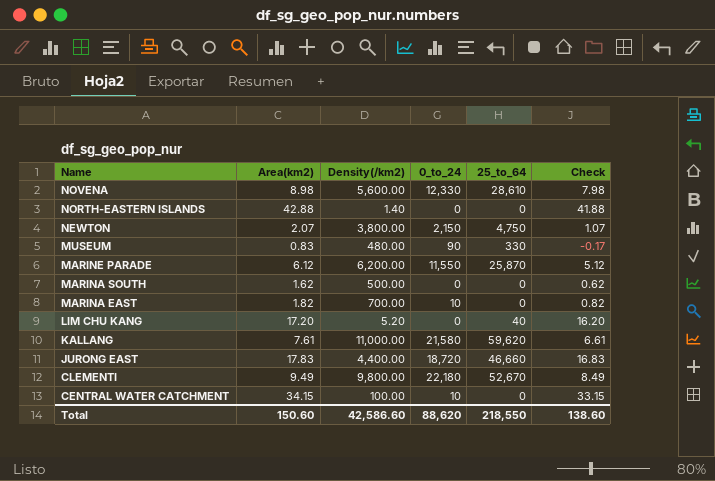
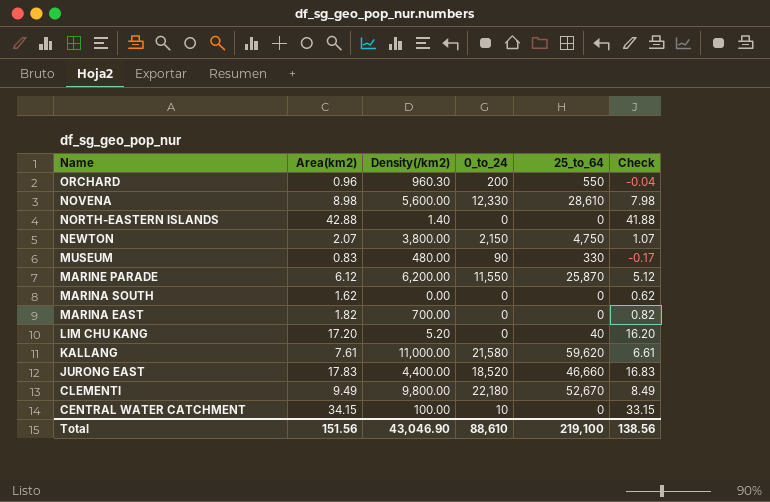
row ORCHARD: none -> 0.96 | 960.30 | 200 | 550 | -0.04
MARINA SOUTH | Density(/km2): 500.00 -> 0.00
MARINA EAST | 0_to_24: 10 -> 0
JURONG EAST | 0_to_24: 18,720 -> 18,520
Total | Area(km2): 150.60 -> 151.56
Total | Density(/km2): 42,586.60 -> 43,046.90
Total | 0_to_24: 88,620 -> 88,610
Total | 25_to_64: 218,550 -> 219,100
Total | Check: 138.60 -> 138.56

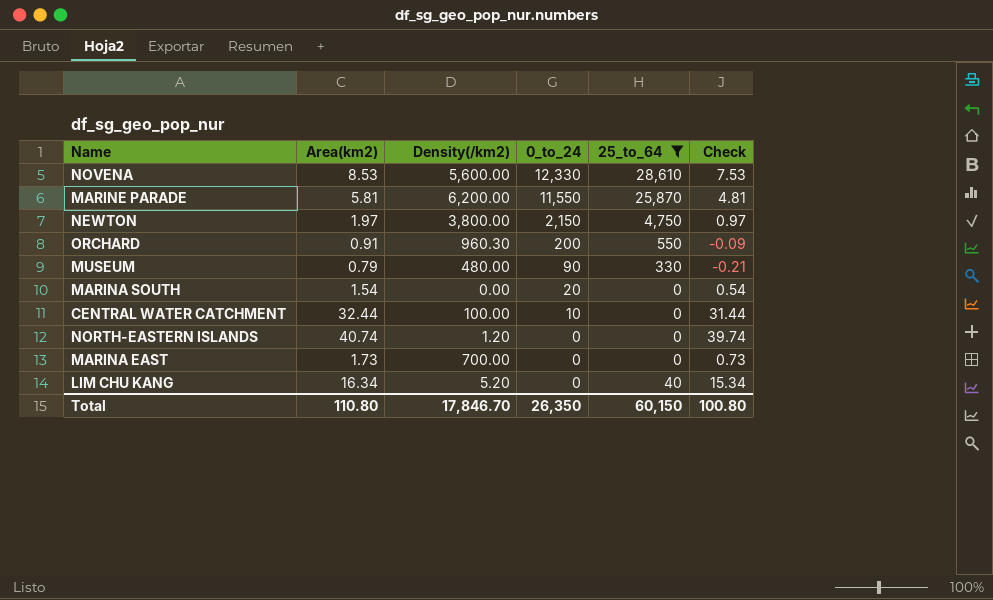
filter: none -> 25_to_64 <= 28,610
row order: Name descending -> 0_to_24 descending
NOVENA | Area(km2): 8.98 -> 8.53
NOVENA | Check: 7.98 -> 7.53
MARINE PARADE | Area(km2): 6.12 -> 5.81
MARINE PARADE | Check: 5.12 -> 4.81
NEWTON | Area(km2): 2.07 -> 1.97
NEWTON | Check: 1.07 -> 0.97
ORCHARD | Area(km2): 0.96 -> 0.91
ORCHARD | Check: -0.04 -> -0.09
MUSEUM | Area(km2): 0.83 -> 0.79
MUSEUM | Check: -0.17 -> -0.21
MARINA SOUTH | Area(km2): 1.62 -> 1.54
MARINA SOUTH | 0_to_24: 0 -> 20
MARINA SOUTH | Check: 0.62 -> 0.54
CENTRAL WATER CATCHMENT | Area(km2): 34.15 -> 32.44
CENTRAL WATER CATCHMENT | Check: 33.15 -> 31.44
NORTH-EASTERN ISLANDS | Area(km2): 42.88 -> 40.74
NORTH-EASTERN ISLANDS | Density(/km2): 1.40 -> 1.20
NORTH-EASTERN ISLANDS | Check: 41.88 -> 39.74
MARINA EAST | Area(km2): 1.82 -> 1.73
MARINA EAST | Check: 0.82 -> 0.73
LIM CHU KANG | Area(km2): 17.20 -> 16.34
LIM CHU KANG | Check: 16.20 -> 15.34
Total | Area(km2): 151.56 -> 110.80
Total | Density(/km2): 43,046.90 -> 17,846.70
Total | 0_to_24: 88,610 -> 26,350
Total | 25_to_64: 219,100 -> 60,150
Total | Check: 138.56 -> 100.80

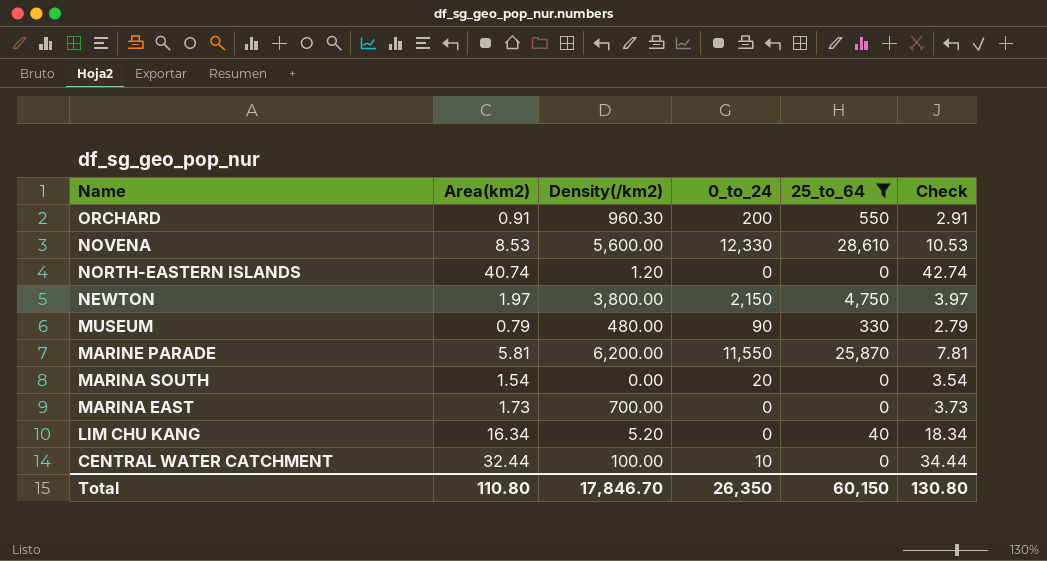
row order: 0_to_24 descending -> Name descending
column Check | formula: [Area(km2)] - 1 -> [Area(km2)] + 2
Total | Check: 100.80 -> 130.80

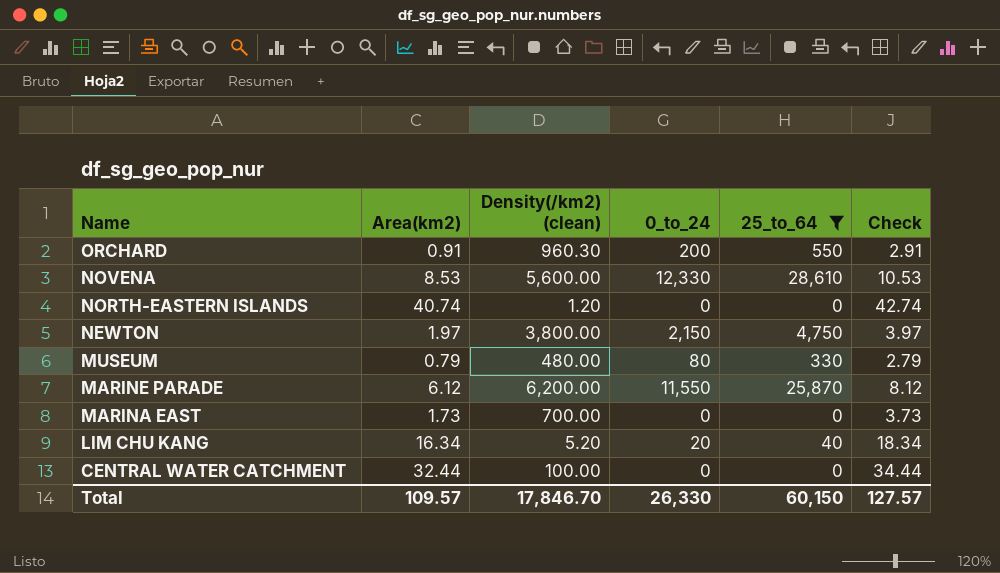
column name: Density(/km2) -> Density(/km2) (clean)
row MARINA SOUTH: 1.54 | 0.00 | 20 | 0 | 3.54 -> none
MUSEUM | 0_to_24: 90 -> 80
MARINE PARADE | Area(km2): 5.81 -> 6.12
MARINE PARADE | Check: 7.81 -> 8.12
LIM CHU KANG | 0_to_24: 0 -> 20
CENTRAL WATER CATCHMENT | 0_to_24: 10 -> 0
Total | Area(km2): 110.80 -> 109.57
Total | 0_to_24: 26,350 -> 26,330
Total | Check: 130.80 -> 127.57

